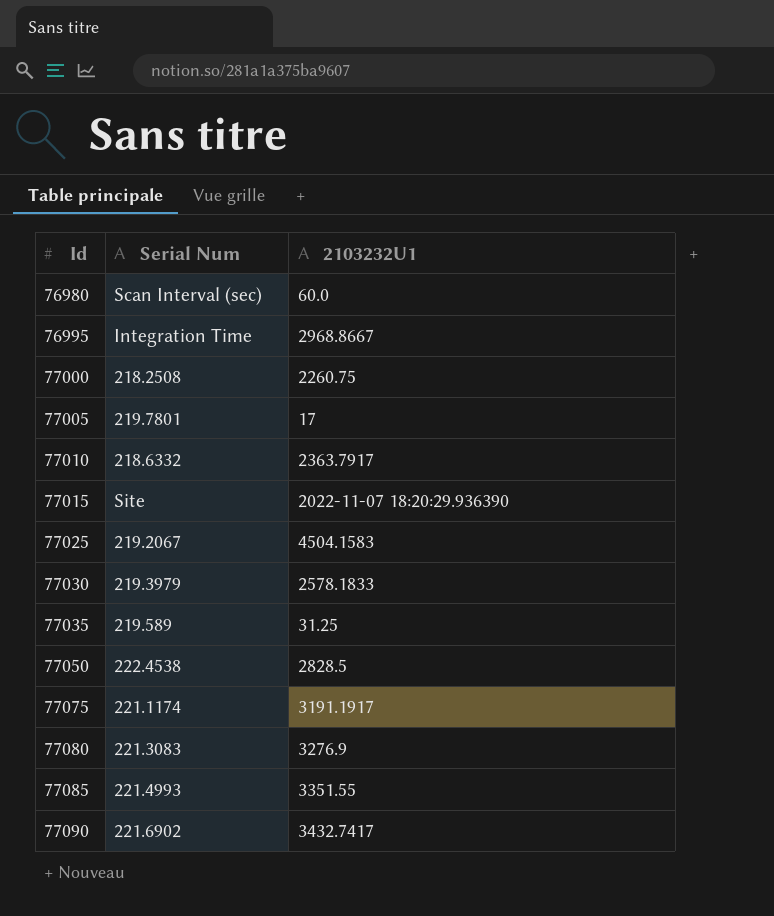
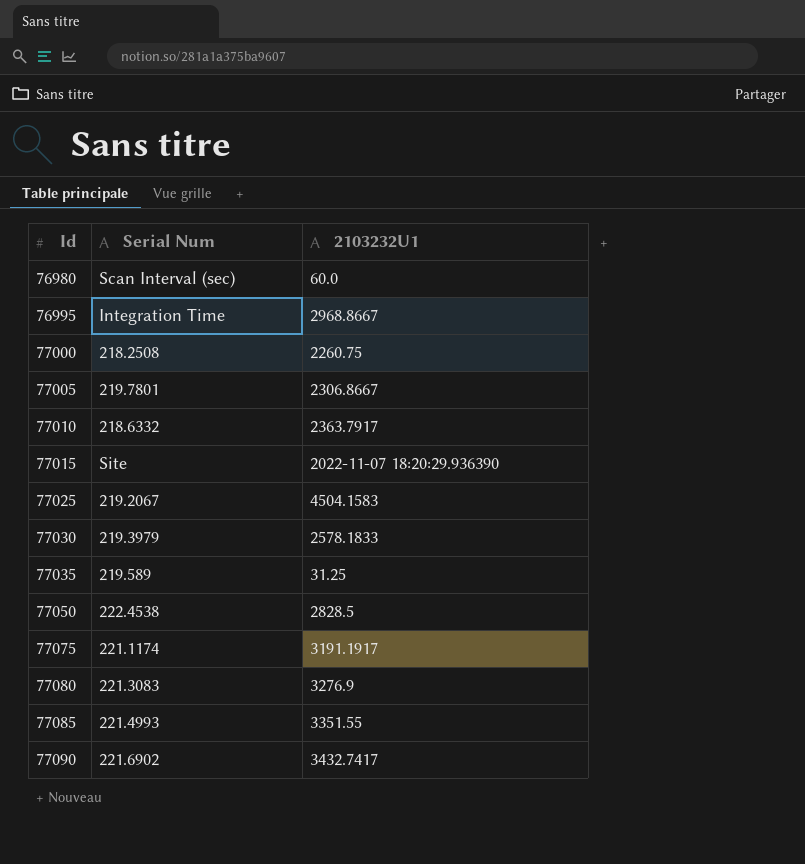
77005 | 2103232U1: 17 -> 2306.8667

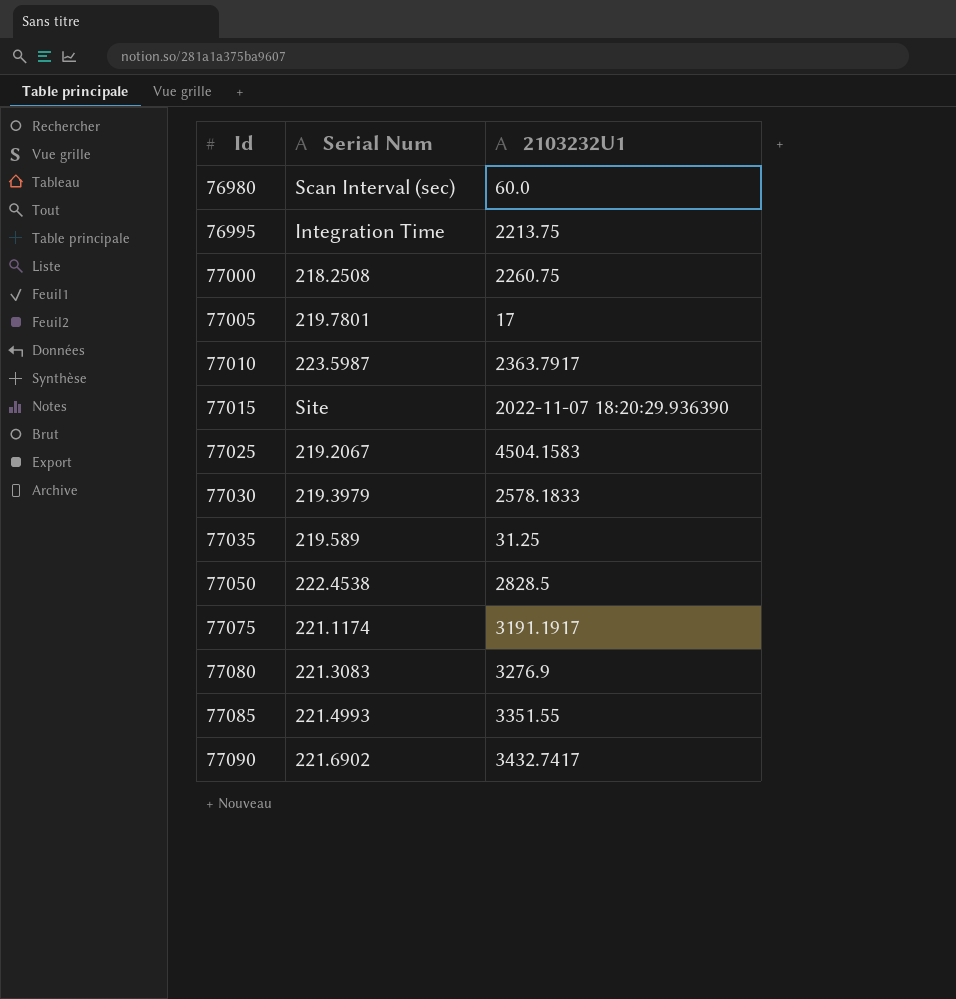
76995 | 2103232U1: 2968.8667 -> 2213.75
77005 | 2103232U1: 2306.8667 -> 17
77010 | Serial Num: 218.6332 -> 223.5987

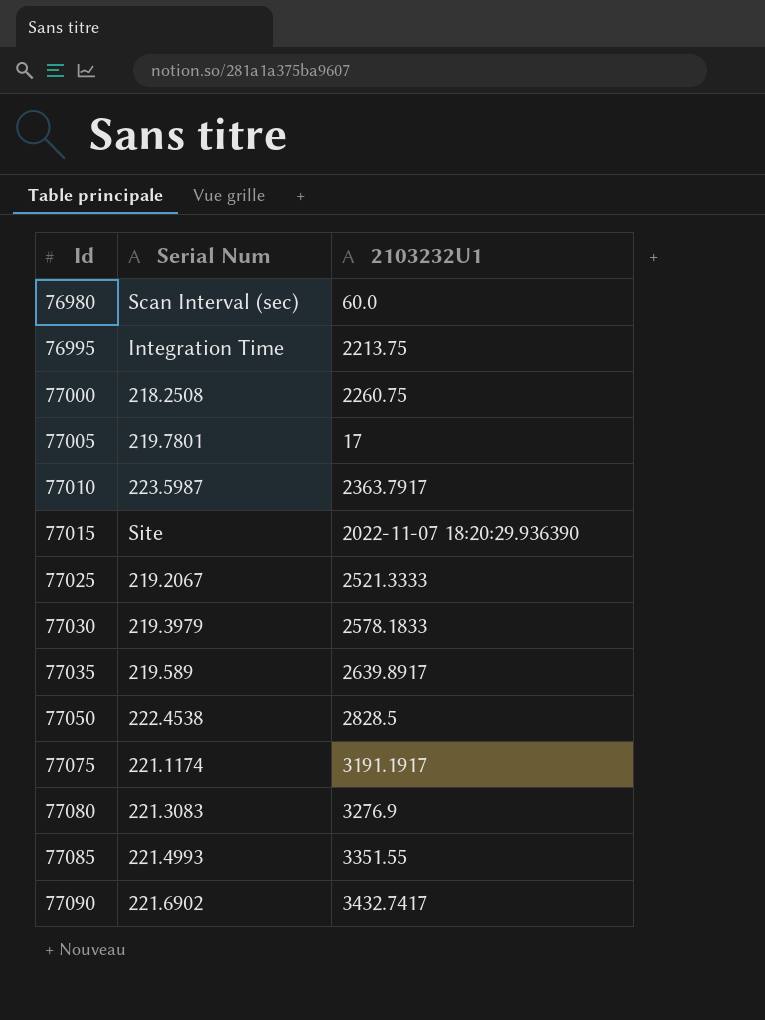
77025 | 2103232U1: 4504.1583 -> 2521.3333
77035 | 2103232U1: 31.25 -> 2639.8917

